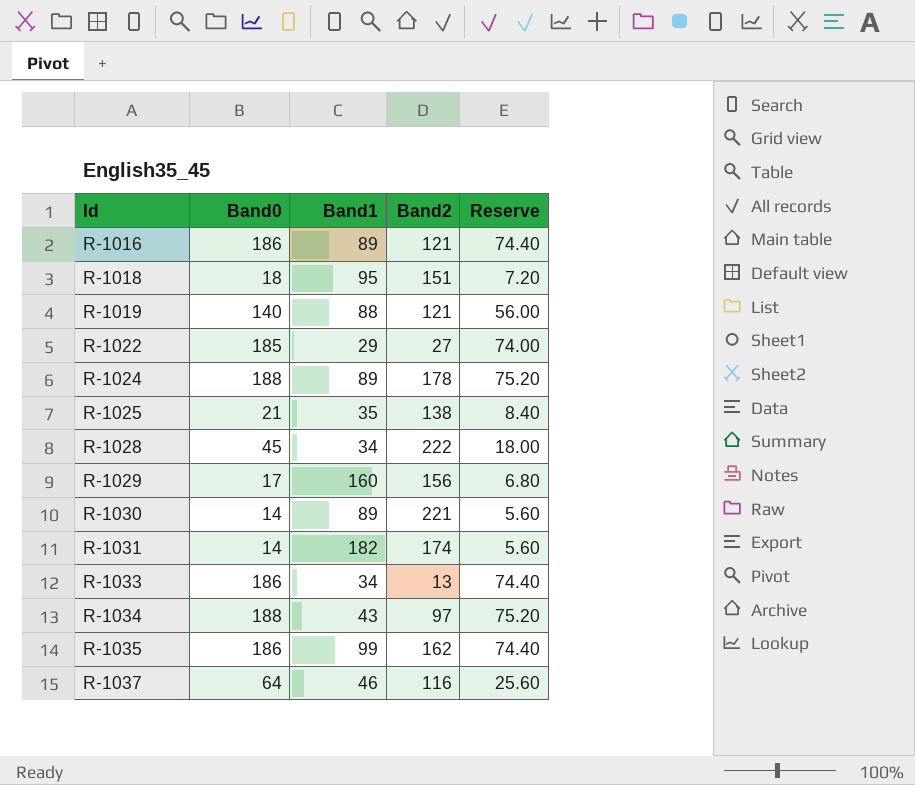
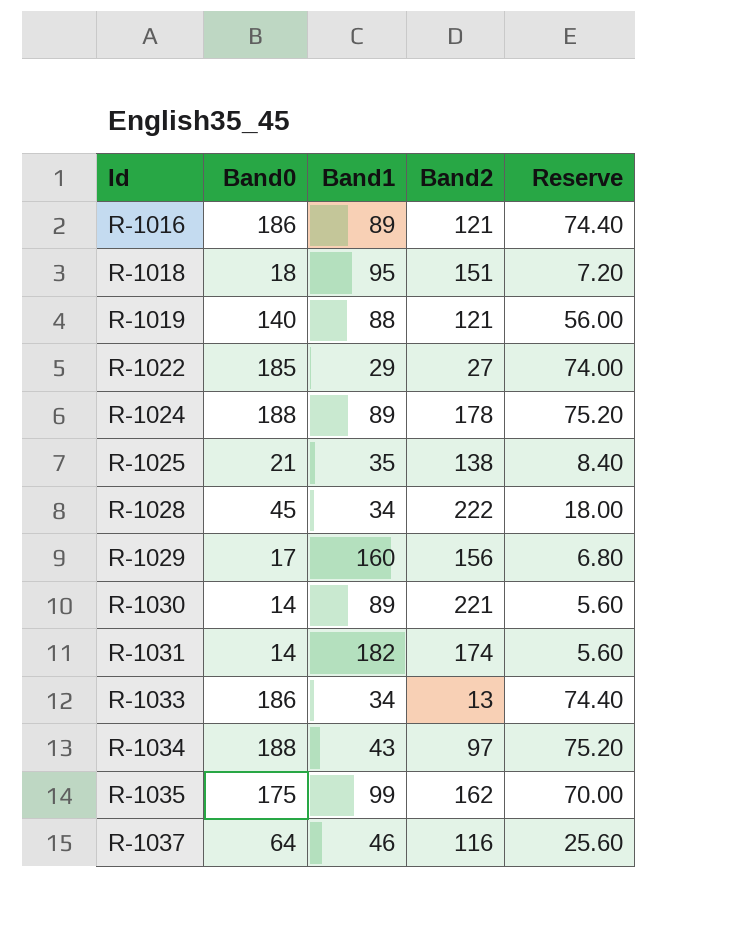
R-1035 | Band0: 186 -> 175
R-1035 | Reserve: 74.40 -> 70.00

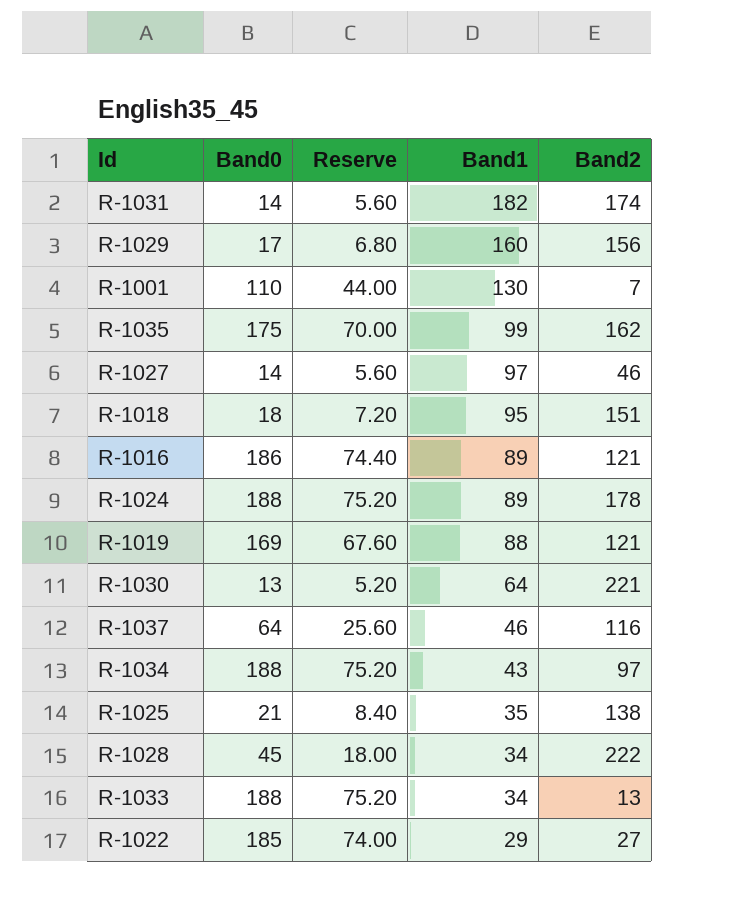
row order: Id ascending -> Band1 descending
column Reserve | position: 5 -> 3
row R-1001: none -> 110 | 44.00 | 130 | 7
row R-1027: none -> 14 | 5.60 | 97 | 46
R-1019 | Band0: 140 -> 169
R-1019 | Reserve: 56.00 -> 67.60
R-1030 | Band0: 14 -> 13
R-1030 | Reserve: 5.60 -> 5.20
R-1030 | Band1: 89 -> 64
R-1033 | Band0: 186 -> 188
R-1033 | Reserve: 74.40 -> 75.20

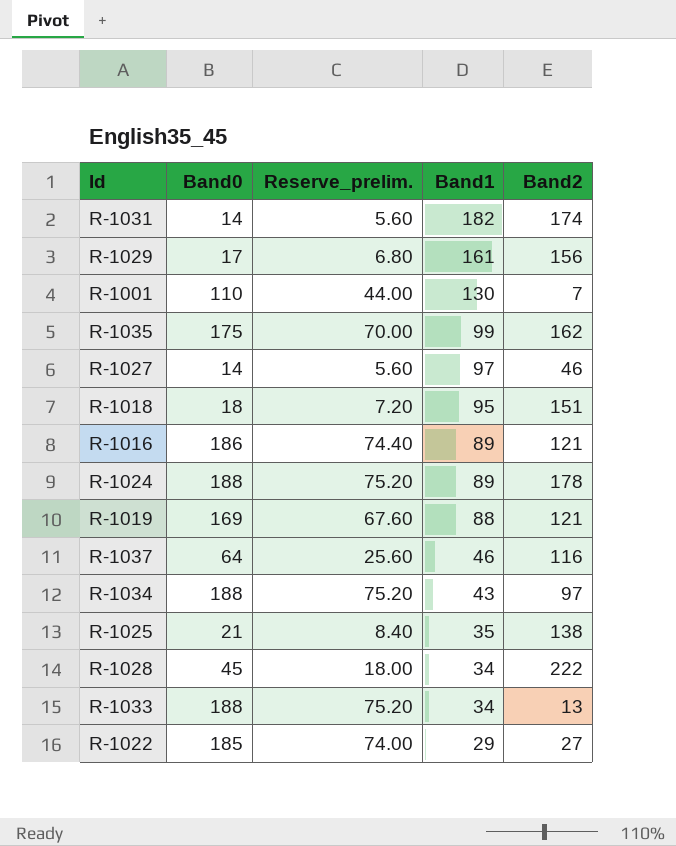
column name: Reserve -> Reserve_prelim.
row R-1030: 13 | 5.20 | 64 | 221 -> none
R-1029 | Band1: 160 -> 161

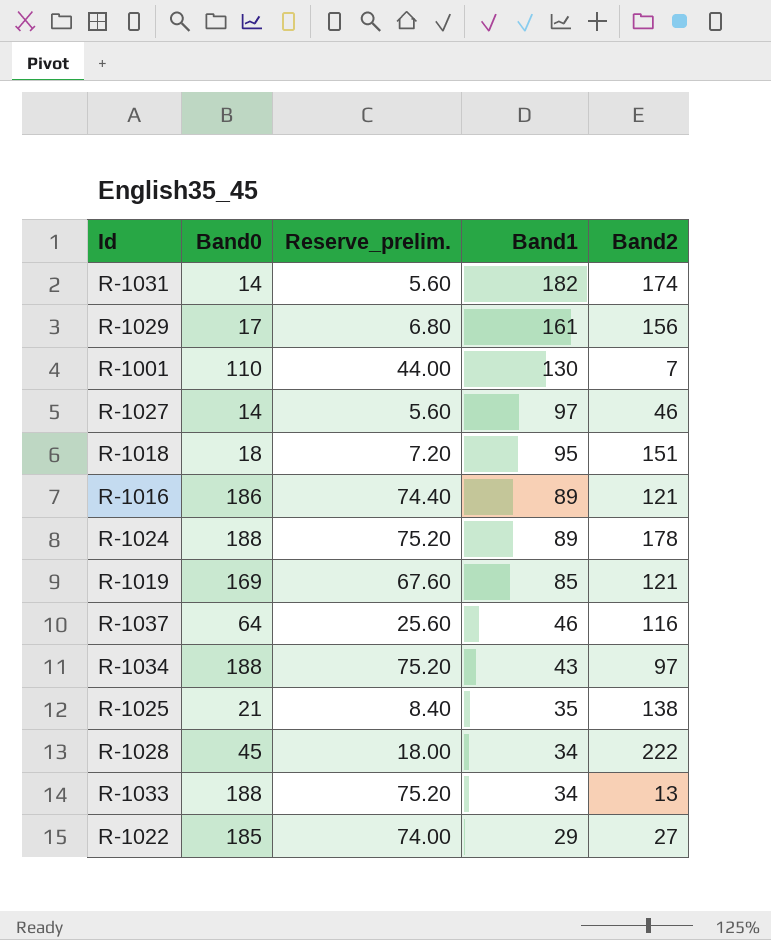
row R-1035: 175 | 70.00 | 99 | 162 -> none
R-1019 | Band1: 88 -> 85

